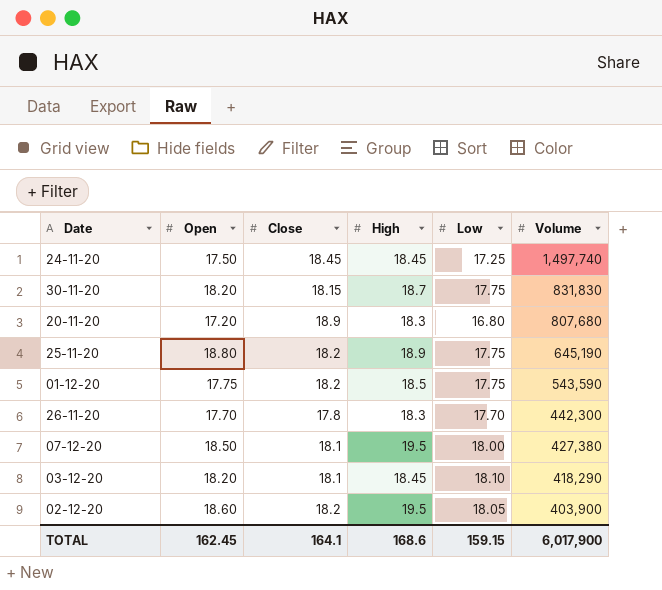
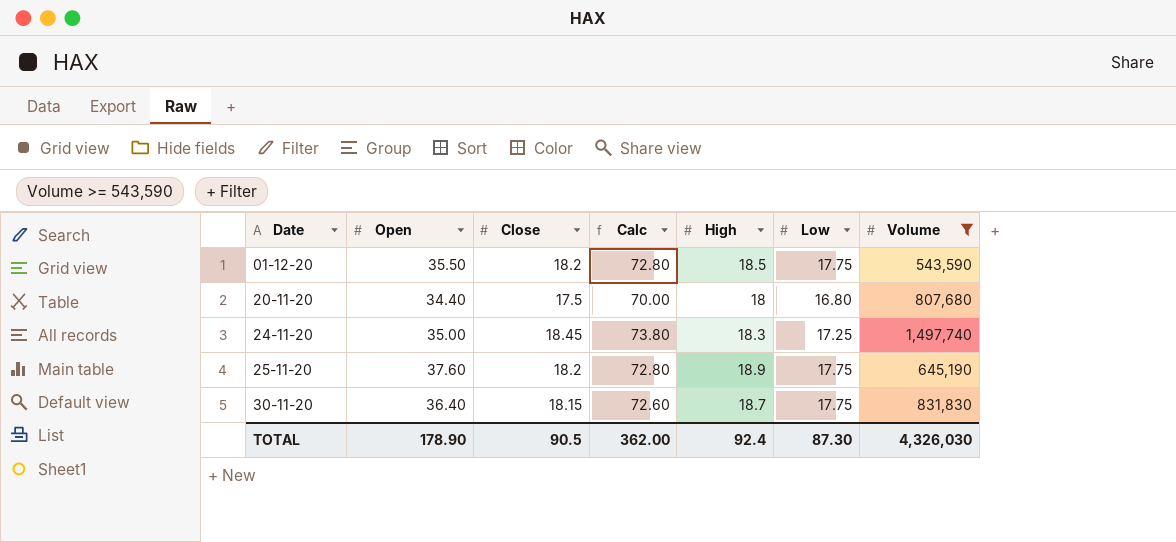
filter: none -> Volume >= 543,590
row order: Volume descending -> Date ascending
column Calc | formula: none -> [Close] * 4
01-12-20 | Open: 17.75 -> 35.50
20-11-20 | Open: 17.20 -> 34.40
20-11-20 | Close: 18.9 -> 17.5
20-11-20 | High: 18.3 -> 18
24-11-20 | Open: 17.50 -> 35.00
24-11-20 | High: 18.45 -> 18.3
25-11-20 | Open: 18.80 -> 37.60
30-11-20 | Open: 18.20 -> 36.40
TOTAL | Open: 162.45 -> 178.90
TOTAL | Close: 164.1 -> 90.5
TOTAL | High: 168.6 -> 92.4
TOTAL | Low: 159.15 -> 87.30
TOTAL | Volume: 6,017,900 -> 4,326,030

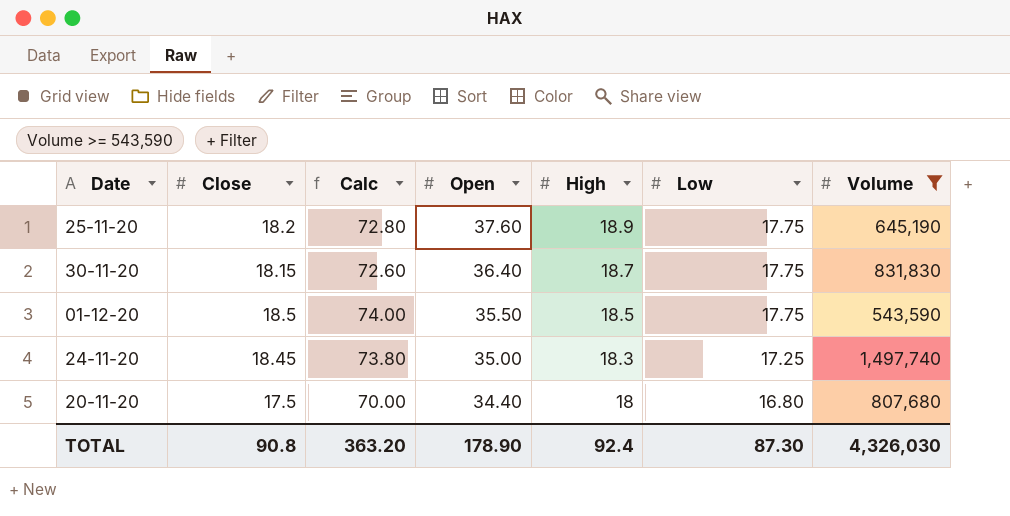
row order: Date ascending -> Open descending
column Open | position: 2 -> 4
01-12-20 | Close: 18.2 -> 18.5
01-12-20 | Calc: 72.80 -> 74.00
TOTAL | Close: 90.5 -> 90.8
TOTAL | Calc: 362.00 -> 363.20

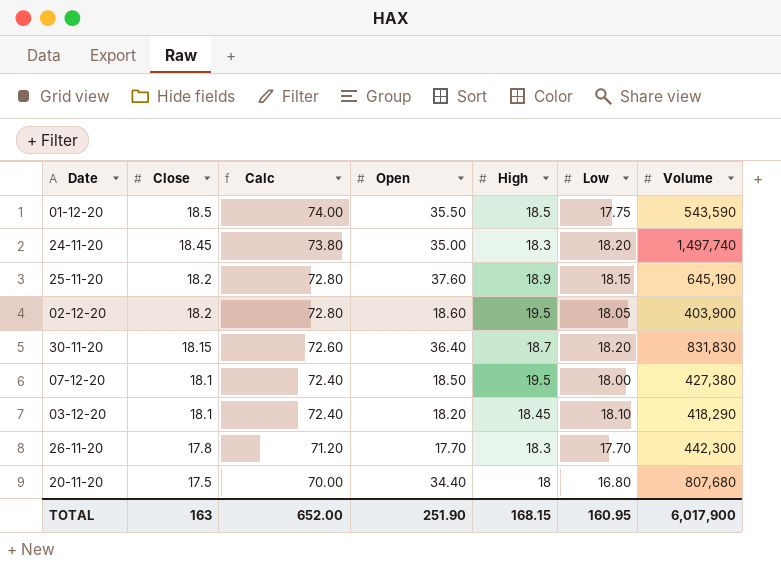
filter: Volume >= 543,590 -> none
row order: Open descending -> Close descending
24-11-20 | Low: 17.25 -> 18.20
25-11-20 | Low: 17.75 -> 18.15
30-11-20 | Low: 17.75 -> 18.20
TOTAL | Close: 90.8 -> 163
TOTAL | Calc: 363.20 -> 652.00
TOTAL | Open: 178.90 -> 251.90
TOTAL | High: 92.4 -> 168.15
TOTAL | Low: 87.30 -> 160.95
TOTAL | Volume: 4,326,030 -> 6,017,900

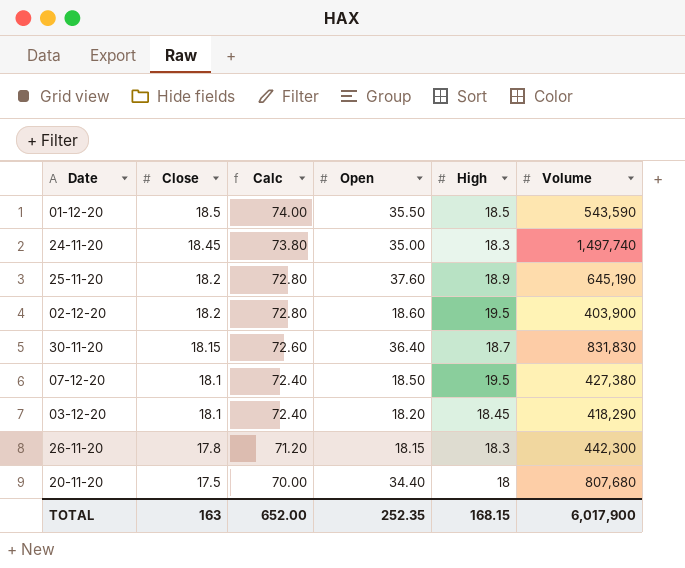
column Low | position: 6 -> none
26-11-20 | Open: 17.70 -> 18.15
TOTAL | Open: 251.90 -> 252.35

